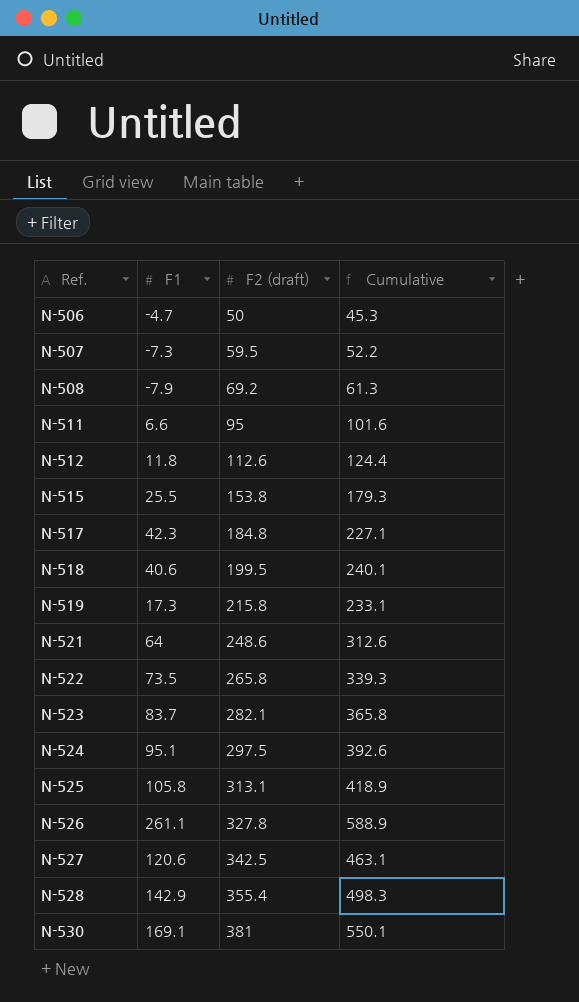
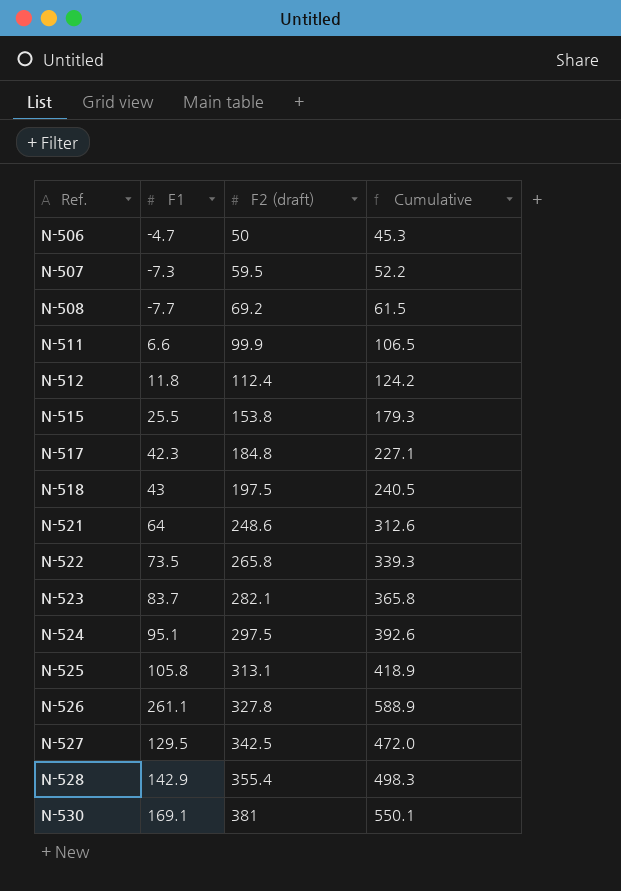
row N-519: 17.3 | 215.8 | 233.1 -> none
N-508 | F1: -7.9 -> -7.7
N-508 | Cumulative: 61.3 -> 61.5
N-511 | F2 (draft): 95 -> 99.9
N-511 | Cumulative: 101.6 -> 106.5
N-512 | F2 (draft): 112.6 -> 112.4
N-512 | Cumulative: 124.4 -> 124.2
N-518 | F1: 40.6 -> 43
N-518 | F2 (draft): 199.5 -> 197.5
N-518 | Cumulative: 240.1 -> 240.5
N-527 | F1: 120.6 -> 129.5
N-527 | Cumulative: 463.1 -> 472.0

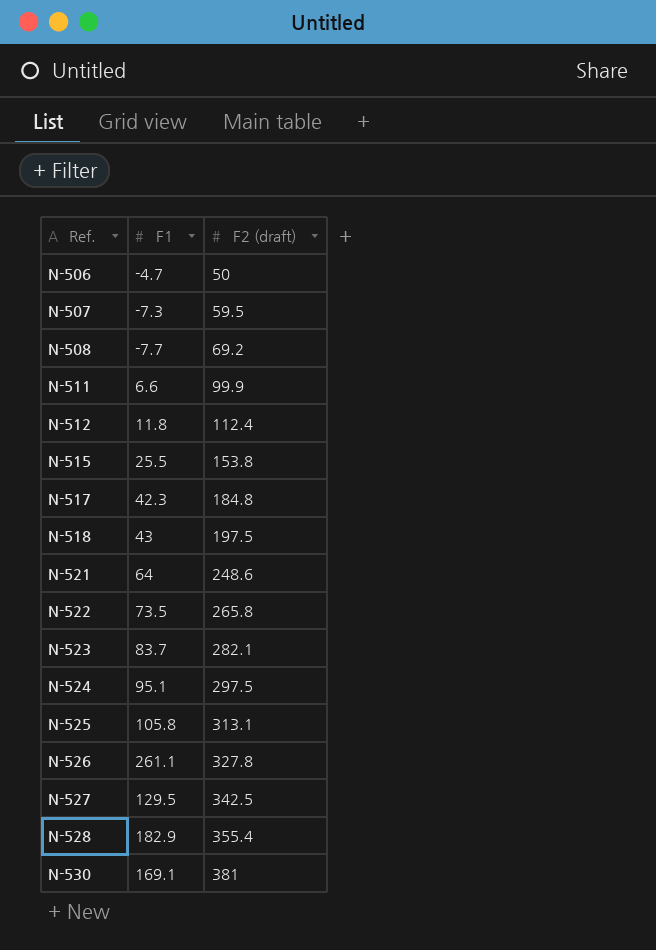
column Cumulative | formula: [F1] + [F2 (draft)] -> none
N-528 | F1: 142.9 -> 182.9

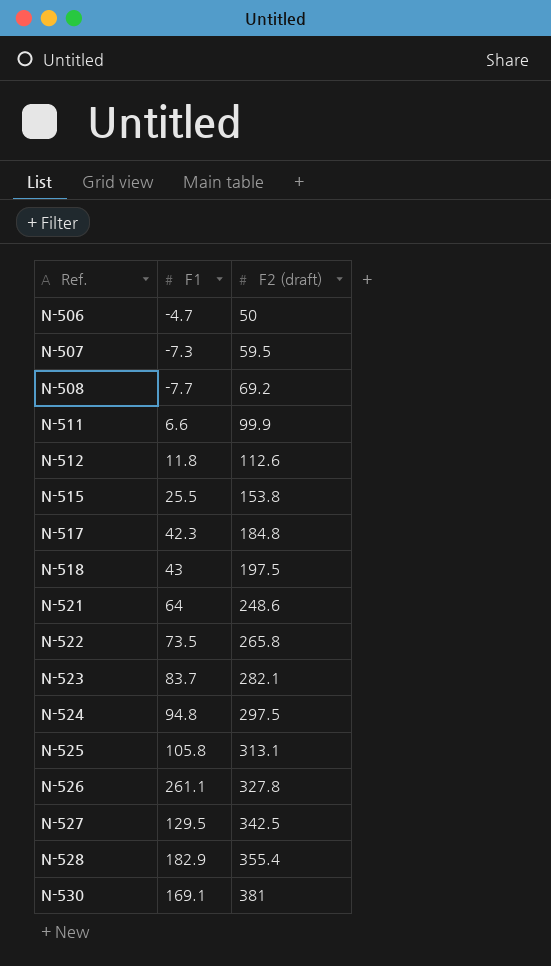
N-512 | F2 (draft): 112.4 -> 112.6
N-524 | F1: 95.1 -> 94.8

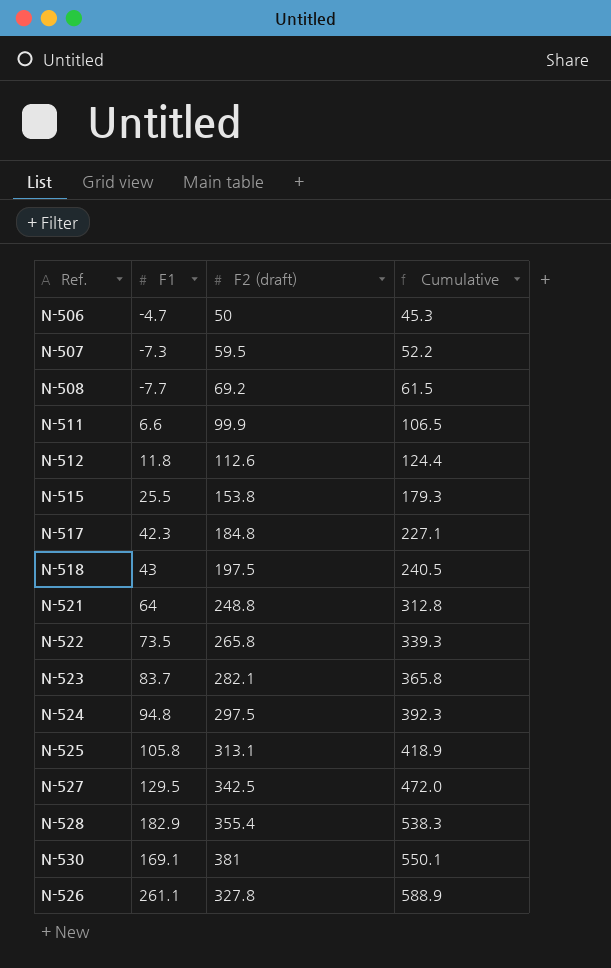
row order: Ref. ascending -> Cumulative ascending
column Cumulative | formula: none -> [F1] + [F2 (draft)]
N-521 | F2 (draft): 248.6 -> 248.8

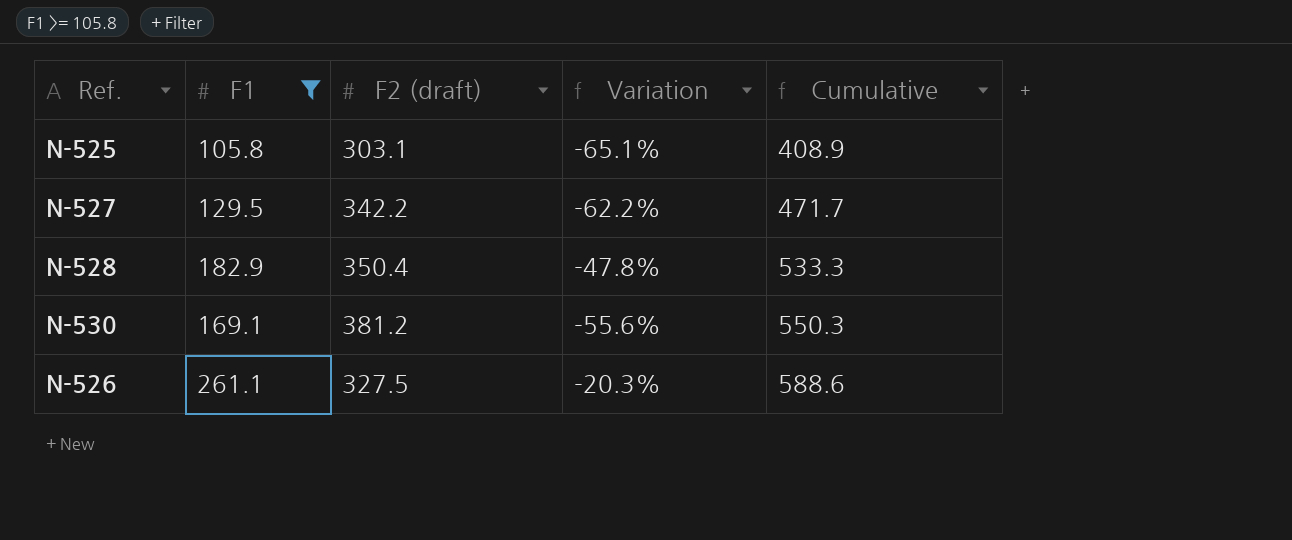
filter: none -> F1 >= 105.8
column Variation | formula: none -> ([F1] - [F2 (draft)]) / [F2 (draft)]
N-525 | F2 (draft): 313.1 -> 303.1
N-525 | Cumulative: 418.9 -> 408.9
N-527 | F2 (draft): 342.5 -> 342.2
N-527 | Cumulative: 472.0 -> 471.7
N-528 | F2 (draft): 355.4 -> 350.4
N-528 | Cumulative: 538.3 -> 533.3
N-530 | F2 (draft): 381 -> 381.2
N-530 | Cumulative: 550.1 -> 550.3
N-526 | F2 (draft): 327.8 -> 327.5
N-526 | Cumulative: 588.9 -> 588.6

